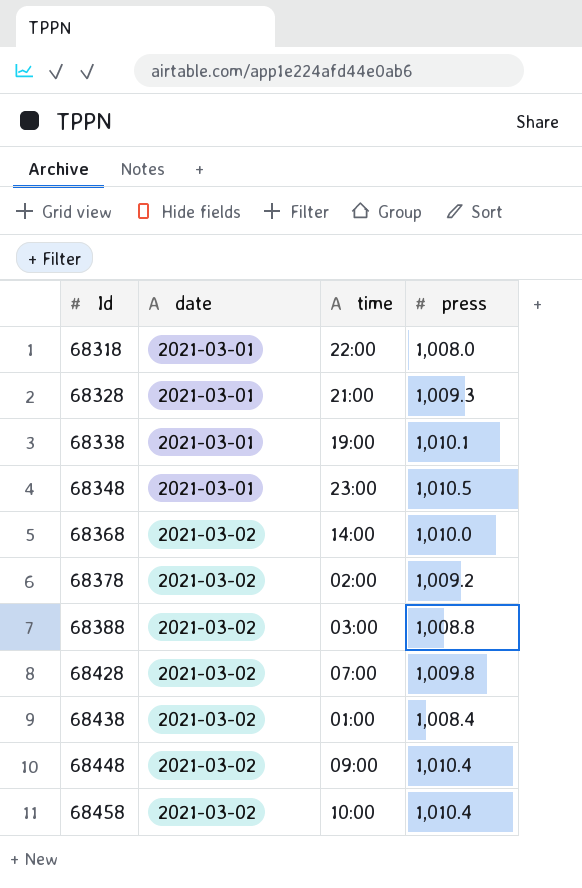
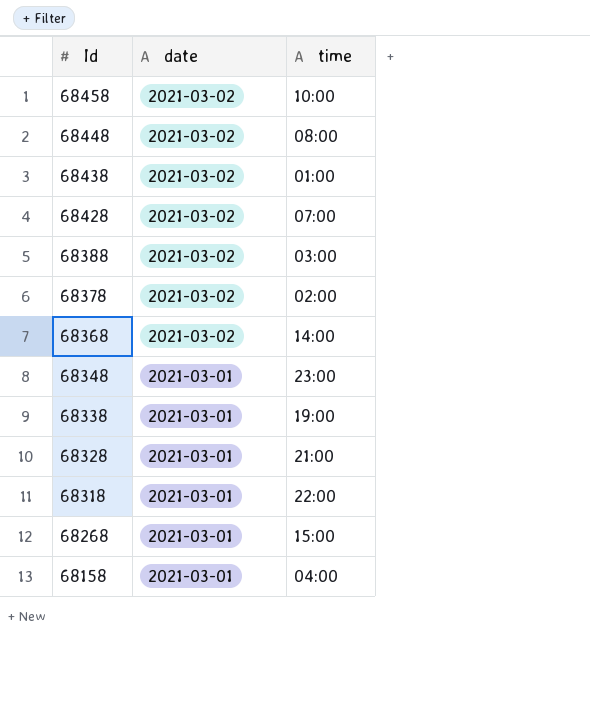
row order: Id ascending -> Id descending
column press | position: 4 -> none
68448 | time: 09:00 -> 08:00
row 68268: none -> 2021-03-01 | 15:00
row 68158: none -> 2021-03-01 | 04:00

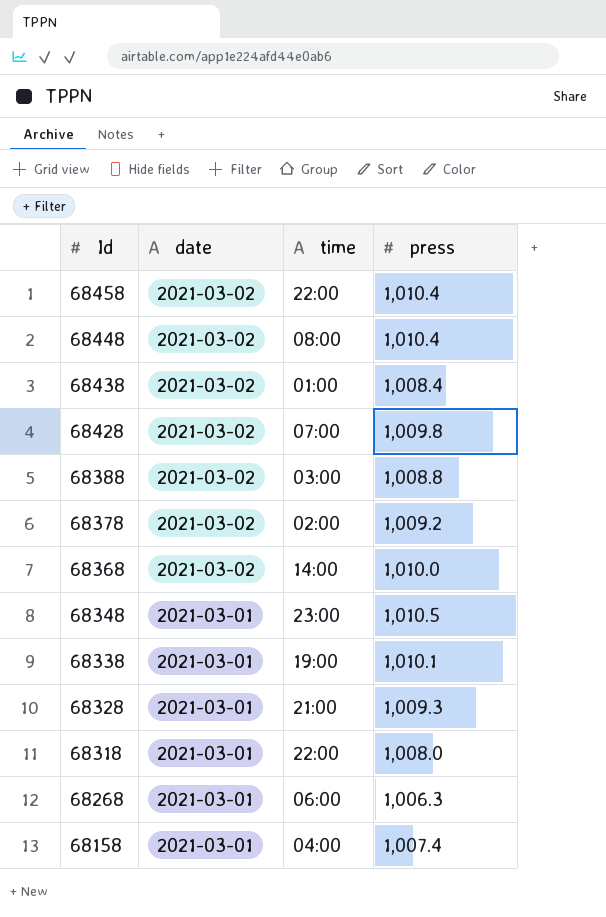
column press | position: none -> 4
68458 | time: 10:00 -> 22:00
68268 | time: 15:00 -> 06:00

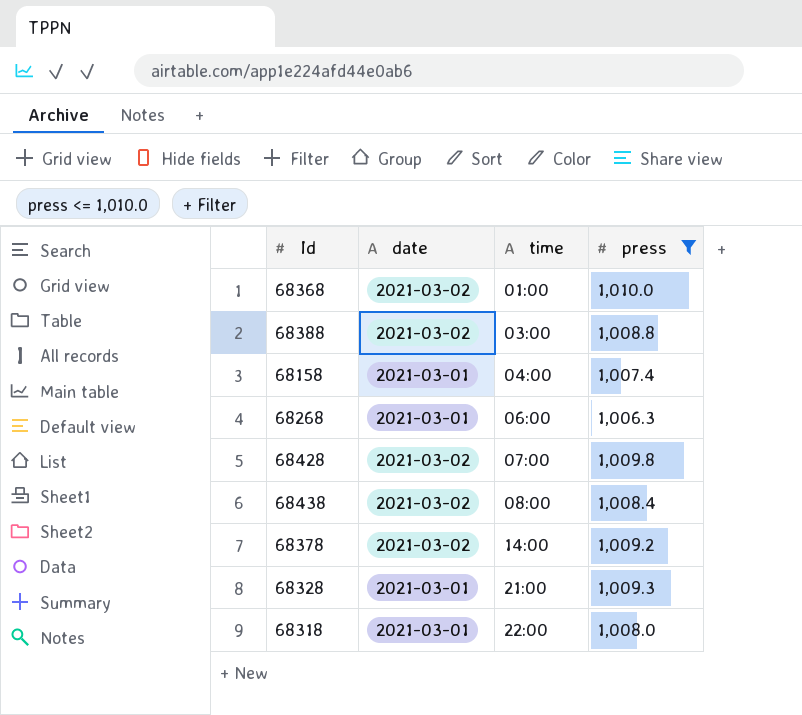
filter: none -> press <= 1,010.0
row order: Id descending -> time ascending
68368 | time: 14:00 -> 01:00
68438 | time: 01:00 -> 08:00
68378 | time: 02:00 -> 14:00

